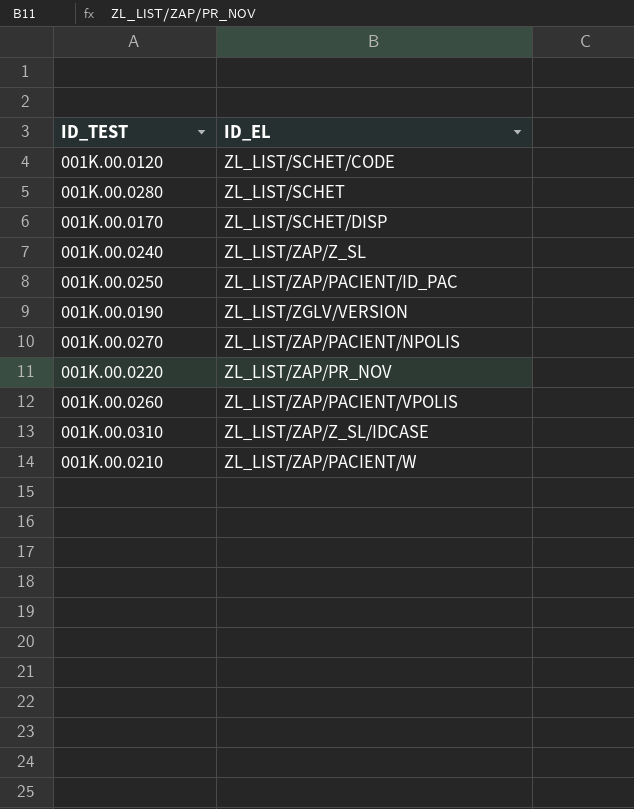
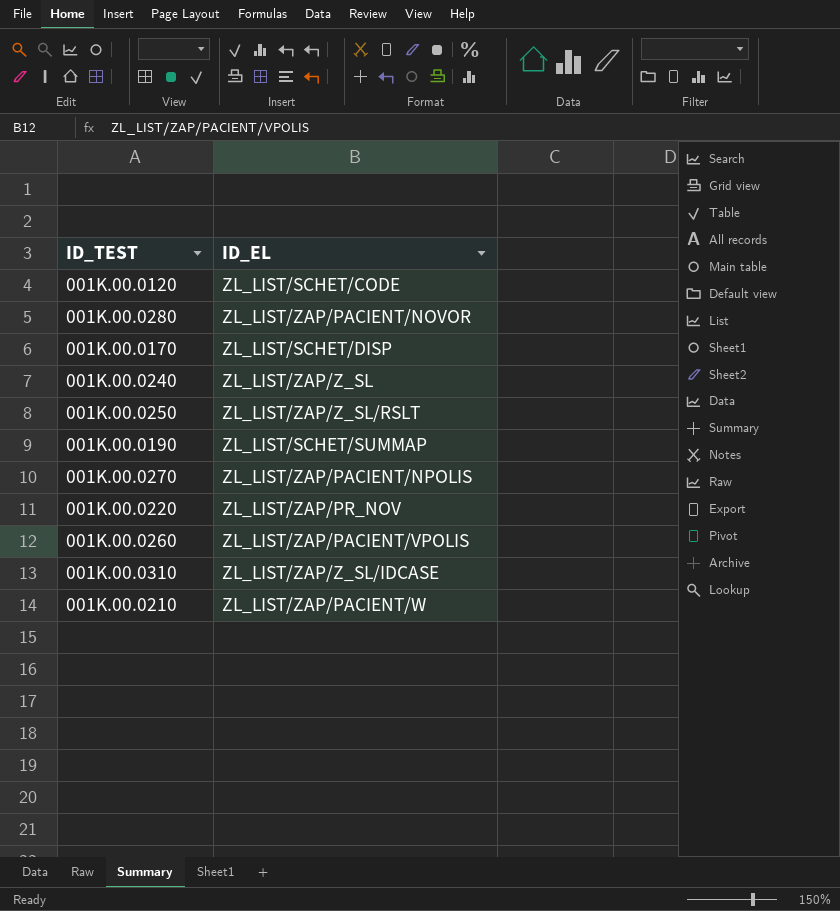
001K.00.0280 | ID_EL: ZL_LIST/SCHET -> ZL_LIST/ZAP/PACIENT/NOVOR
001K.00.0250 | ID_EL: ZL_LIST/ZAP/PACIENT/ID_PAC -> ZL_LIST/ZAP/Z_SL/RSLT
001K.00.0190 | ID_EL: ZL_LIST/ZGLV/VERSION -> ZL_LIST/SCHET/SUMMAP

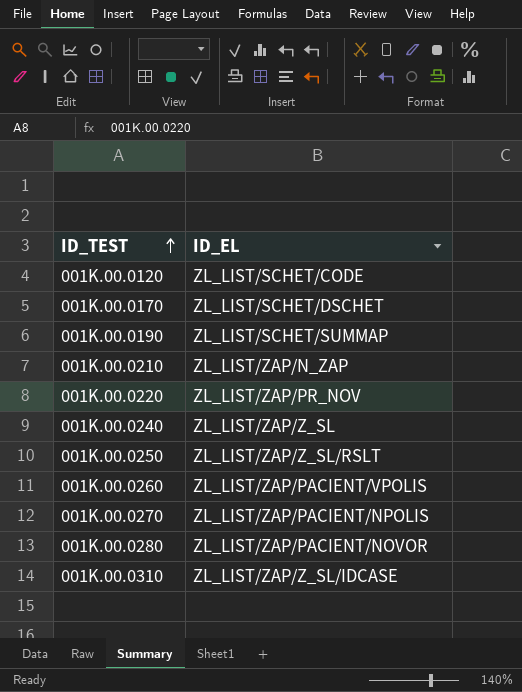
row order: none -> ID_TEST ascending
001K.00.0170 | ID_EL: ZL_LIST/SCHET/DISP -> ZL_LIST/SCHET/DSCHET
001K.00.0210 | ID_EL: ZL_LIST/ZAP/PACIENT/W -> ZL_LIST/ZAP/N_ZAP

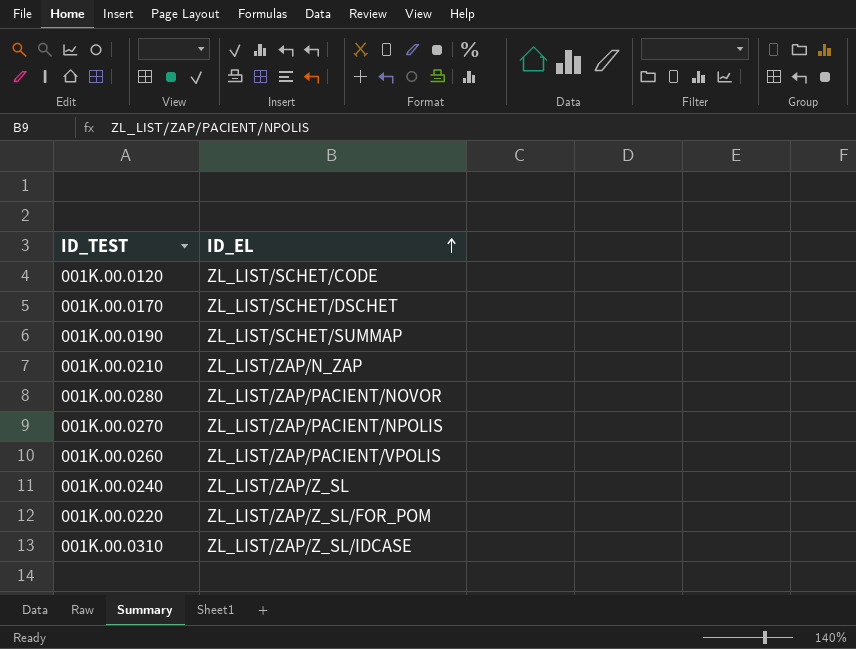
row order: ID_TEST ascending -> ID_EL ascending
row 001K.00.0250: ZL_LIST/ZAP/Z_SL/RSLT -> none
001K.00.0220 | ID_EL: ZL_LIST/ZAP/PR_NOV -> ZL_LIST/ZAP/Z_SL/FOR_POM

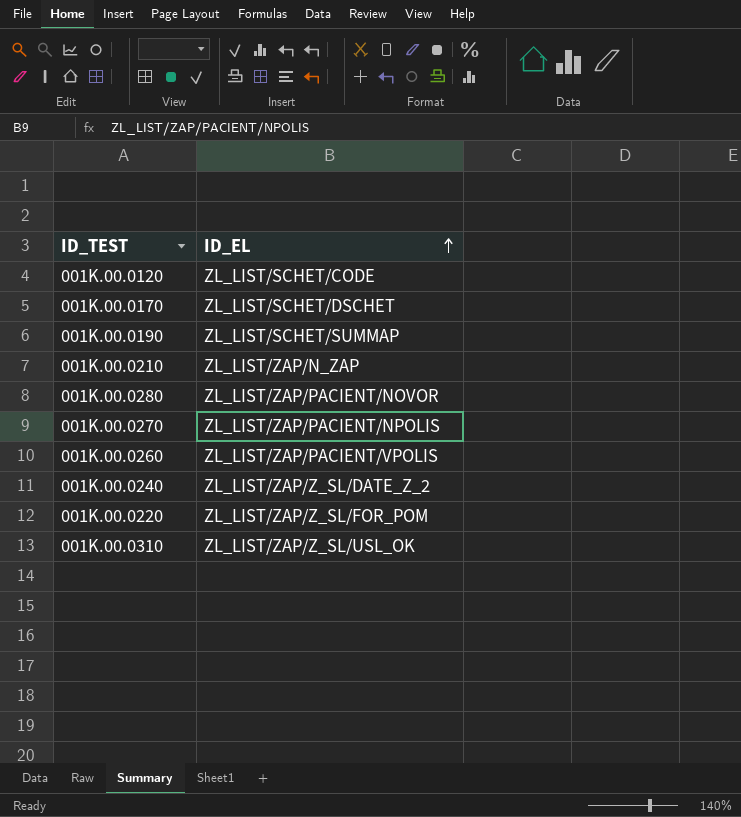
001K.00.0240 | ID_EL: ZL_LIST/ZAP/Z_SL -> ZL_LIST/ZAP/Z_SL/DATE_Z_2
001K.00.0310 | ID_EL: ZL_LIST/ZAP/Z_SL/IDCASE -> ZL_LIST/ZAP/Z_SL/USL_OK

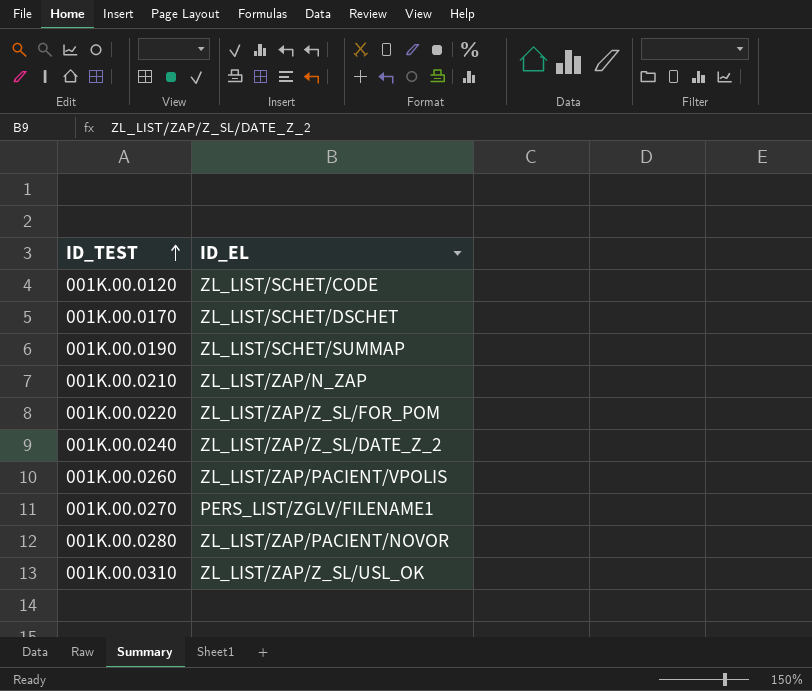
row order: ID_EL ascending -> ID_TEST ascending
001K.00.0270 | ID_EL: ZL_LIST/ZAP/PACIENT/NPOLIS -> PERS_LIST/ZGLV/FILENAME1

